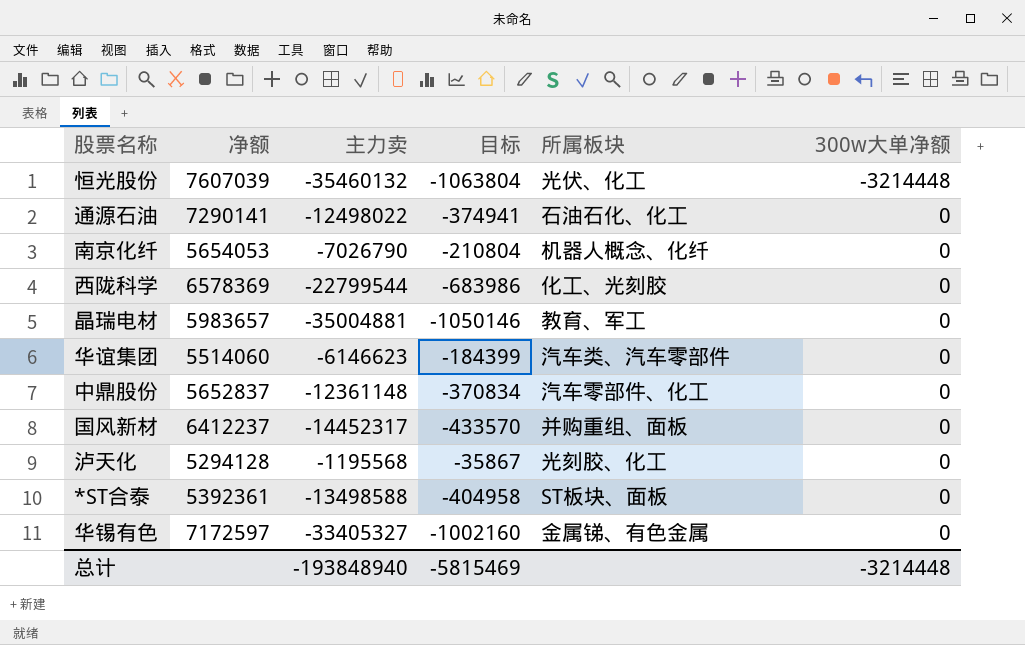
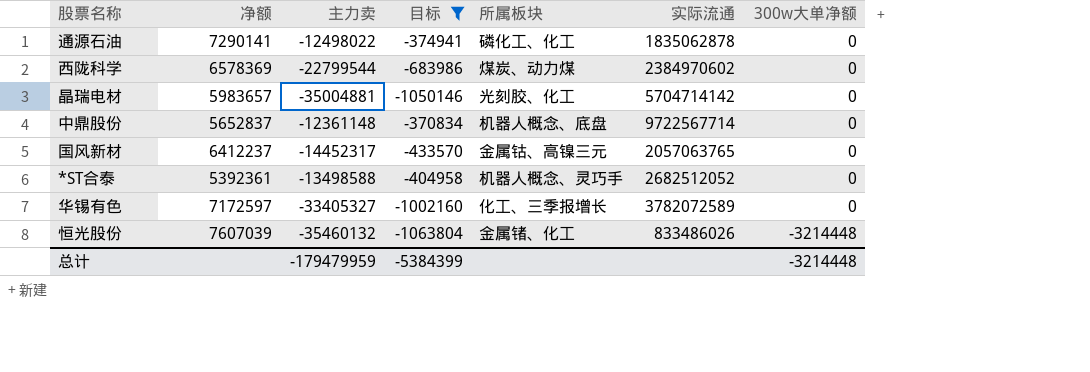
filter: none -> 目标 <= -370834
row order: 300w大单净额 ascending -> 300w大单净额 descending
column 实际流通 | position: none -> 6
通源石油 | 所属板块: 石油石化、化工 -> 磷化工、化工
西陇科学 | 所属板块: 化工、光刻胶 -> 煤炭、动力煤
晶瑞电材 | 所属板块: 教育、军工 -> 光刻胶、化工
中鼎股份 | 所属板块: 汽车零部件、化工 -> 机器人概念、底盘
国风新材 | 所属板块: 并购重组、面板 -> 金属钴、高镍三元
*ST合泰 | 所属板块: ST板块、面板 -> 机器人概念、灵巧手
华锡有色 | 所属板块: 金属锑、有色金属 -> 化工、三季报增长
恒光股份 | 所属板块: 光伏、化工 -> 金属锗、化工
总计 | 主力卖: -193848940 -> -179479959
总计 | 目标: -5815469 -> -5384399

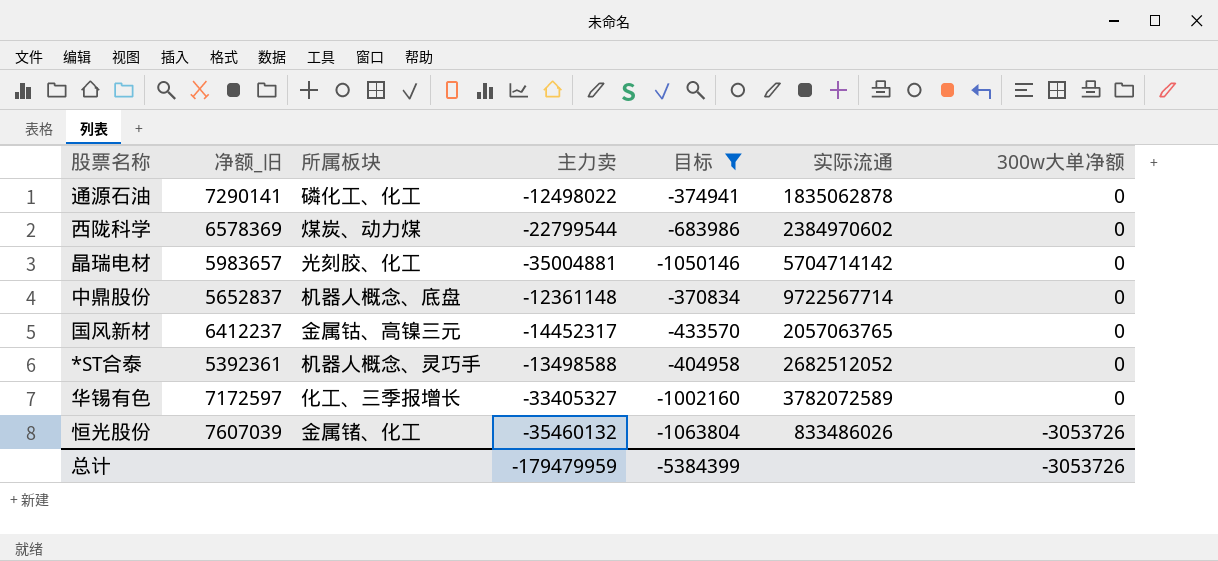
column name: 净额 -> 净额_旧
column 所属板块 | position: 5 -> 3
恒光股份 | 300w大单净额: -3214448 -> -3053726
总计 | 300w大单净额: -3214448 -> -3053726

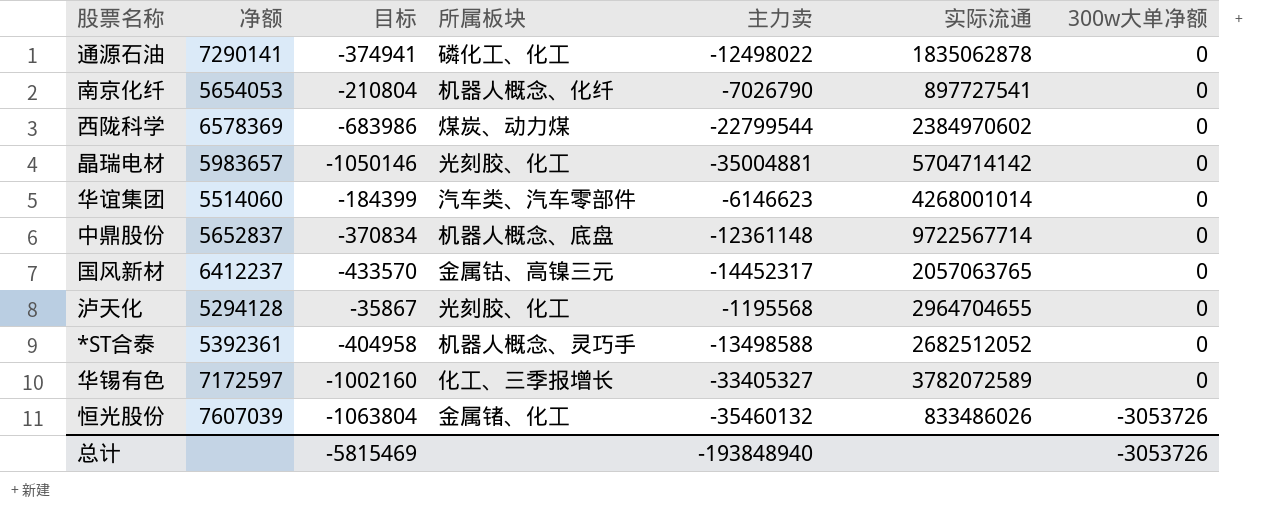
filter: 目标 <= -370834 -> none
column name: 净额_旧 -> 净额
column 目标 | position: 5 -> 3
总计 | 目标: -5384399 -> -5815469
总计 | 主力卖: -179479959 -> -193848940

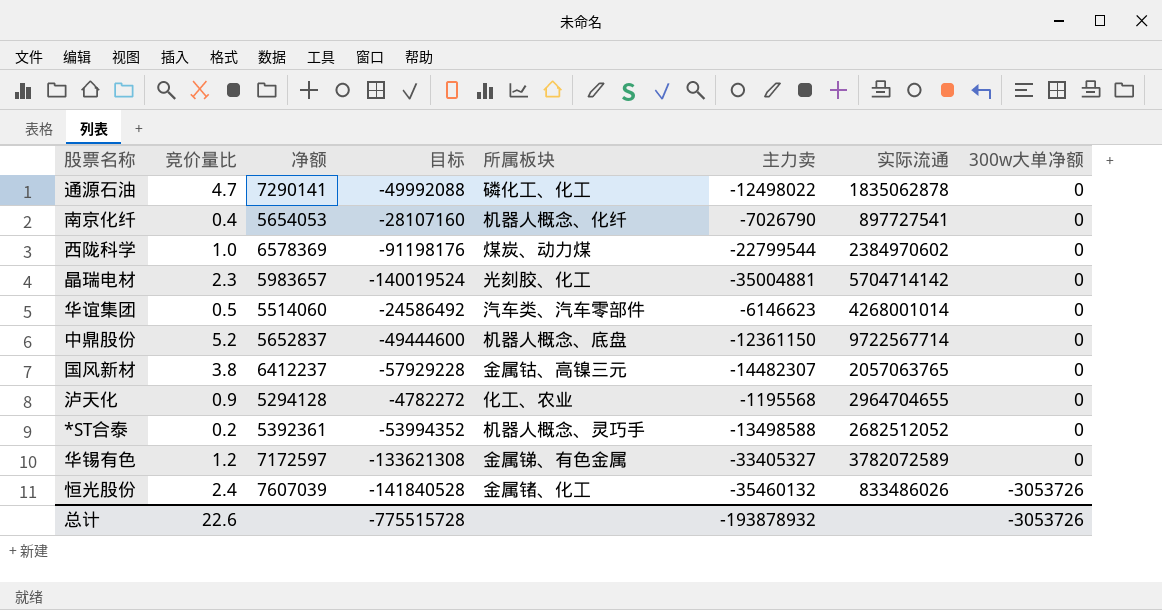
column 竞价量比 | position: none -> 2
column 目标 | formula: [主力卖] * 0.03 -> [主力卖] * 4
中鼎股份 | 主力卖: -12361148 -> -12361150
国风新材 | 主力卖: -14452317 -> -14482307
泸天化 | 所属板块: 光刻胶、化工 -> 化工、农业
华锡有色 | 所属板块: 化工、三季报增长 -> 金属锑、有色金属
总计 | 目标: -5815469 -> -775515728
总计 | 主力卖: -193848940 -> -193878932

